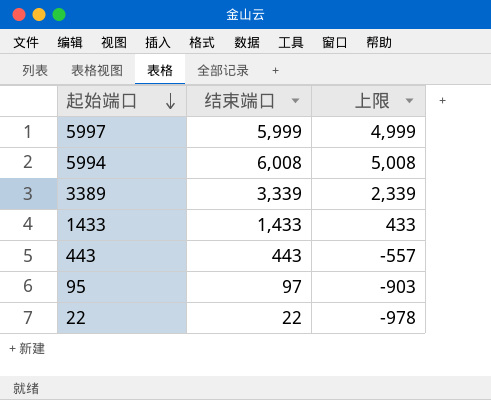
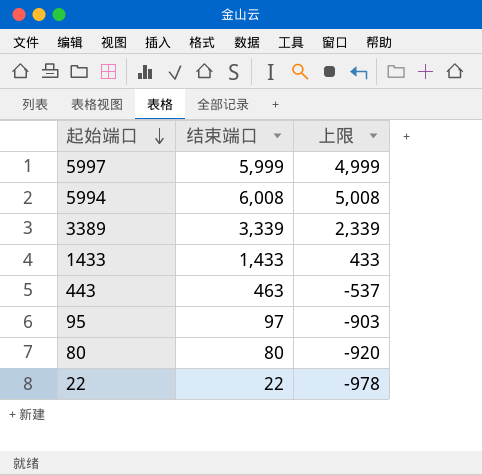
443 | 结束端口: 443 -> 463
443 | 上限: -557 -> -537
row 80: none -> 80 | -920

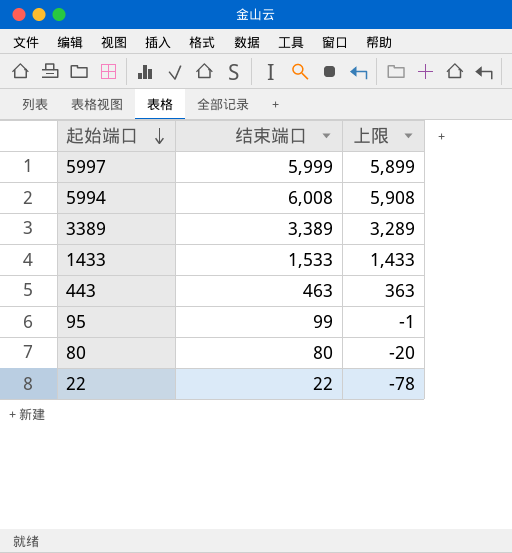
column 上限 | formula: [结束端口] - 1000 -> [结束端口] - 100
3389 | 结束端口: 3,339 -> 3,389
1433 | 结束端口: 1,433 -> 1,533
95 | 结束端口: 97 -> 99

